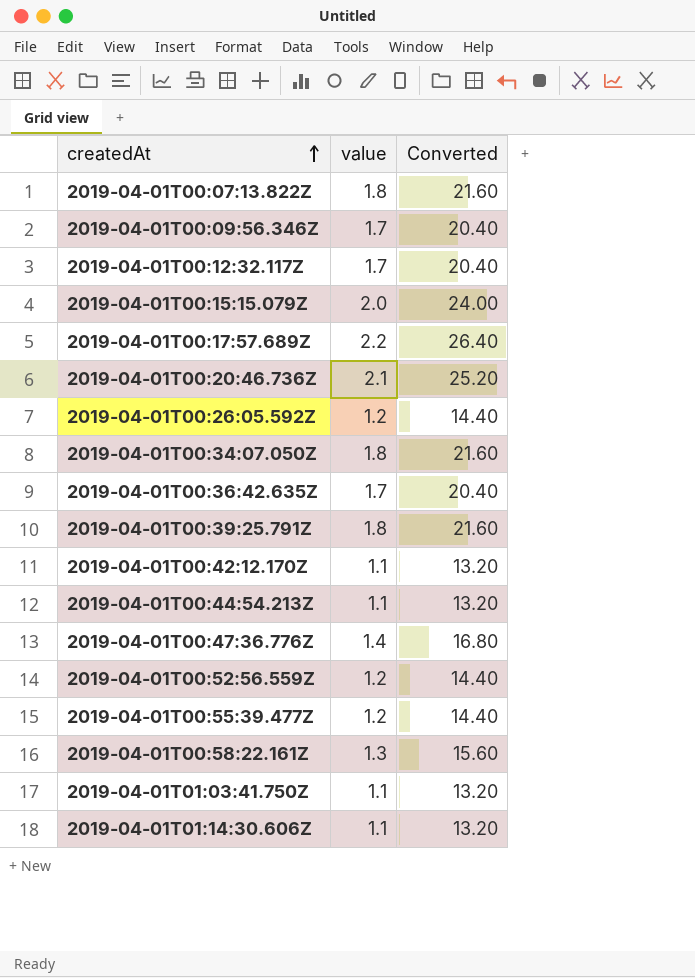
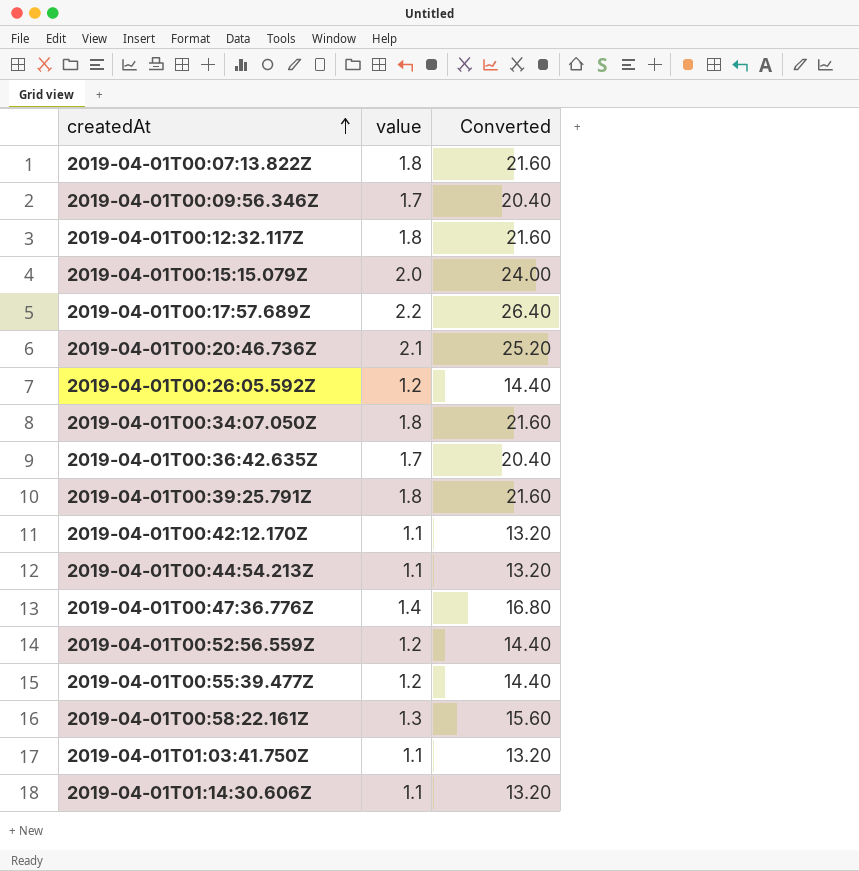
2019-04-01T00:12:32.117Z | value: 1.7 -> 1.8
2019-04-01T00:12:32.117Z | Converted: 20.40 -> 21.60

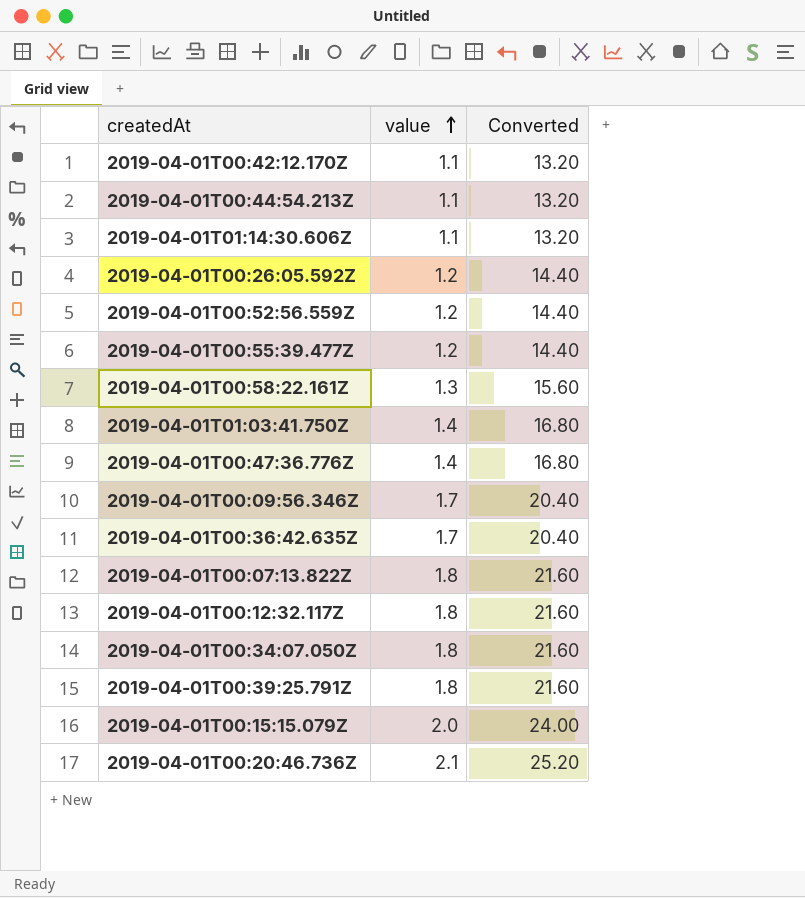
row order: createdAt ascending -> value ascending
row 2019-04-01T00:17:57.689Z: 2.2 | 26.40 -> none
2019-04-01T01:03:41.750Z | value: 1.1 -> 1.4
2019-04-01T01:03:41.750Z | Converted: 13.20 -> 16.80

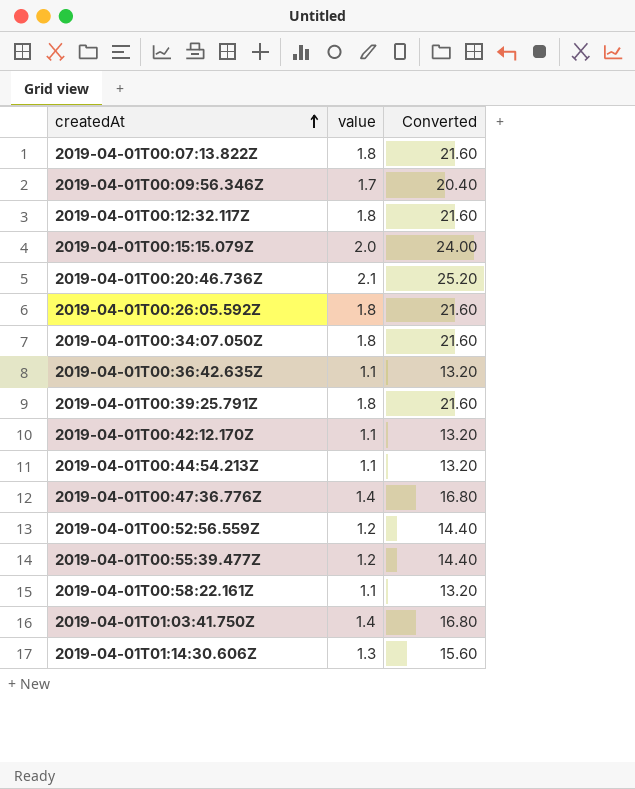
row order: value ascending -> createdAt ascending
2019-04-01T00:26:05.592Z | value: 1.2 -> 1.8
2019-04-01T00:26:05.592Z | Converted: 14.40 -> 21.60
2019-04-01T00:36:42.635Z | value: 1.7 -> 1.1
2019-04-01T00:36:42.635Z | Converted: 20.40 -> 13.20
2019-04-01T00:58:22.161Z | value: 1.3 -> 1.1
2019-04-01T00:58:22.161Z | Converted: 15.60 -> 13.20
2019-04-01T01:14:30.606Z | value: 1.1 -> 1.3
2019-04-01T01:14:30.606Z | Converted: 13.20 -> 15.60

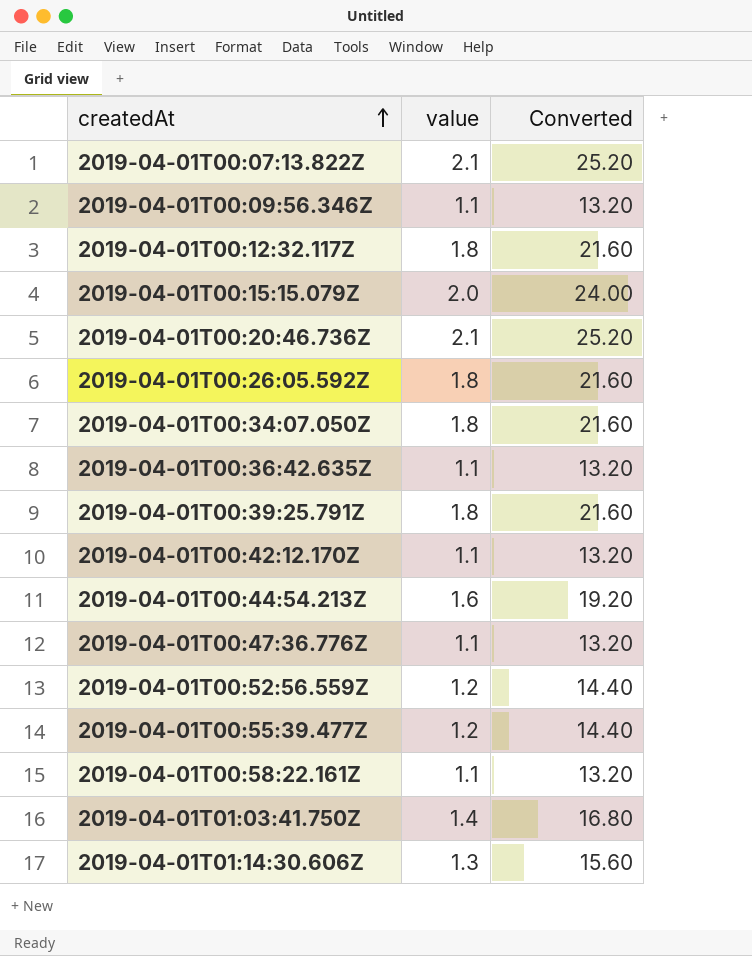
2019-04-01T00:07:13.822Z | value: 1.8 -> 2.1
2019-04-01T00:07:13.822Z | Converted: 21.60 -> 25.20
2019-04-01T00:09:56.346Z | value: 1.7 -> 1.1
2019-04-01T00:09:56.346Z | Converted: 20.40 -> 13.20
2019-04-01T00:44:54.213Z | value: 1.1 -> 1.6
2019-04-01T00:44:54.213Z | Converted: 13.20 -> 19.20
2019-04-01T00:47:36.776Z | value: 1.4 -> 1.1
2019-04-01T00:47:36.776Z | Converted: 16.80 -> 13.20

